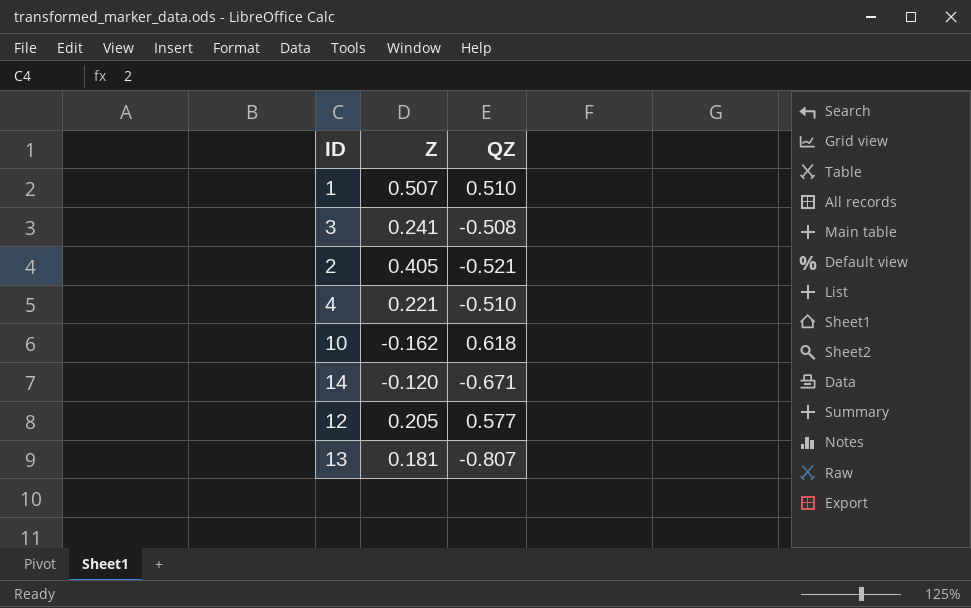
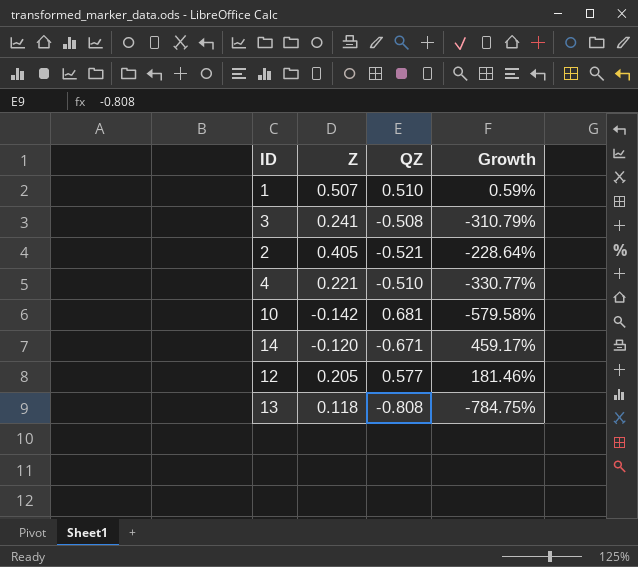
column Growth | formula: none -> ([QZ] - [Z]) / [Z]
10 | Z: -0.162 -> -0.142
10 | QZ: 0.618 -> 0.681
13 | Z: 0.181 -> 0.118
13 | QZ: -0.807 -> -0.808

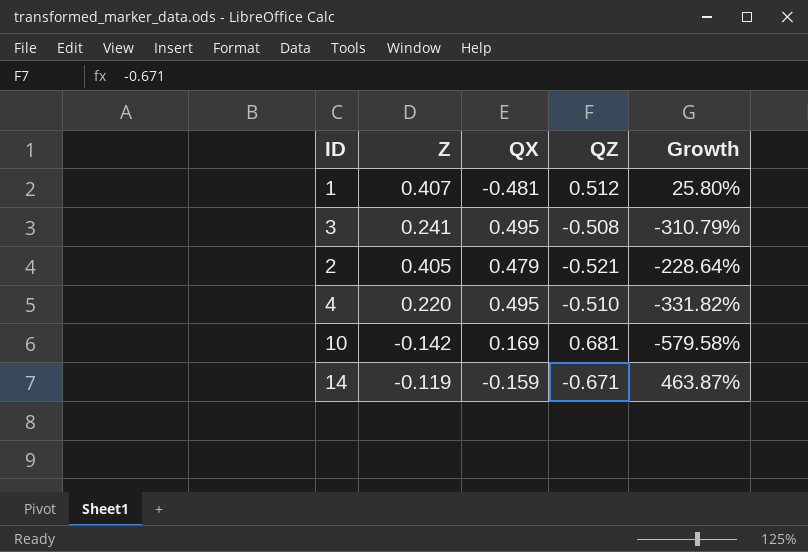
column QX | position: none -> 3
row 12: 0.205 | 0.577 | 181.46% -> none
row 13: 0.118 | -0.808 | -784.75% -> none
1 | Z: 0.507 -> 0.407
1 | QZ: 0.510 -> 0.512
1 | Growth: 0.59% -> 25.80%
4 | Z: 0.221 -> 0.220
4 | Growth: -330.77% -> -331.82%
14 | Z: -0.120 -> -0.119
14 | Growth: 459.17% -> 463.87%

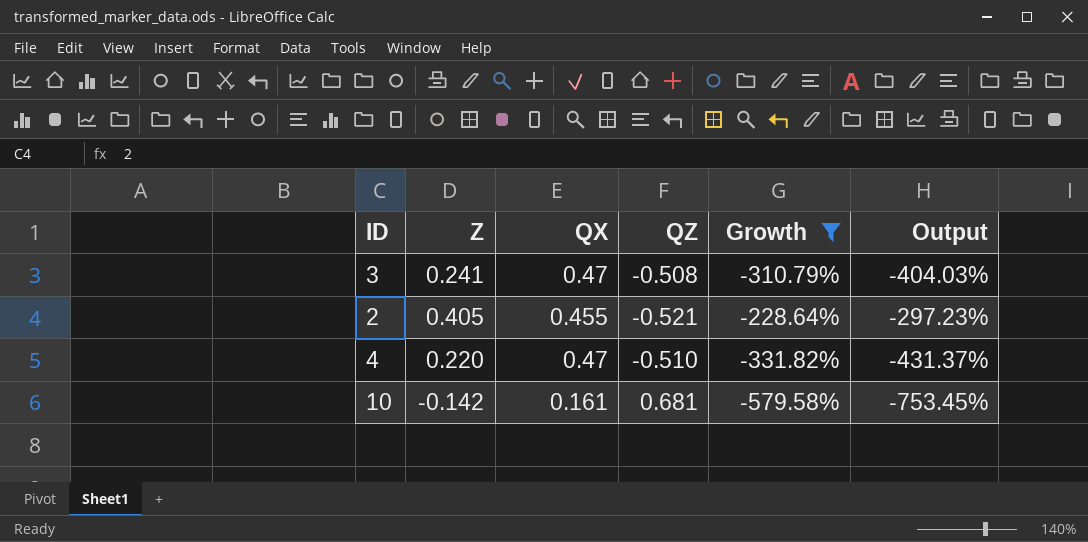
filter: none -> Growth <= -228.64%
column Output | formula: none -> [Growth] * 1.3
3 | QX: 0.495 -> 0.47
2 | QX: 0.479 -> 0.455
4 | QX: 0.495 -> 0.47
10 | QX: 0.169 -> 0.161

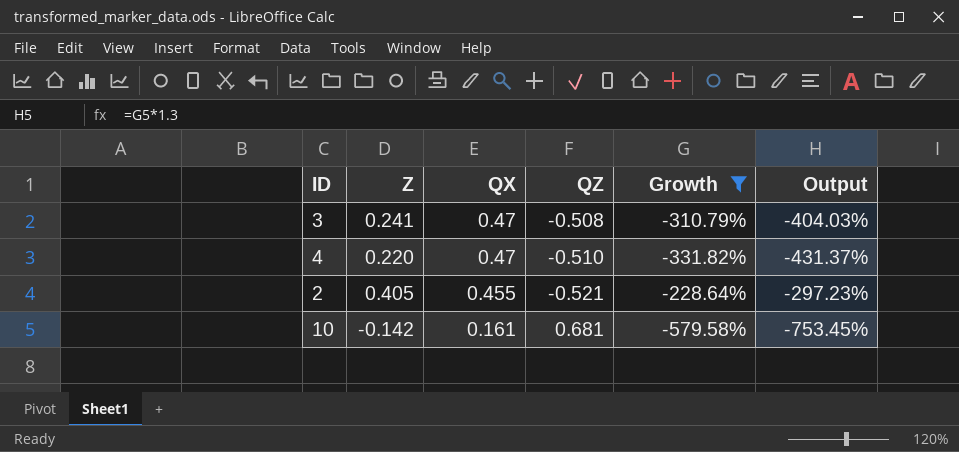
row order: none -> QX descending

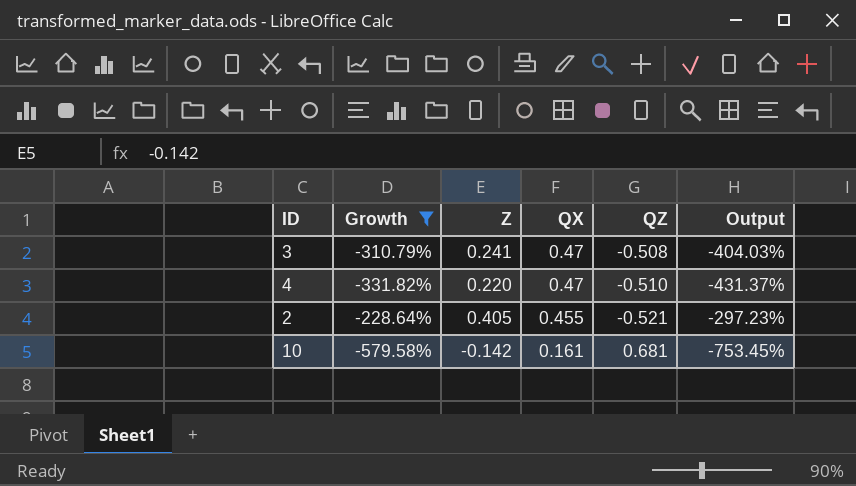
column Growth | position: 5 -> 2

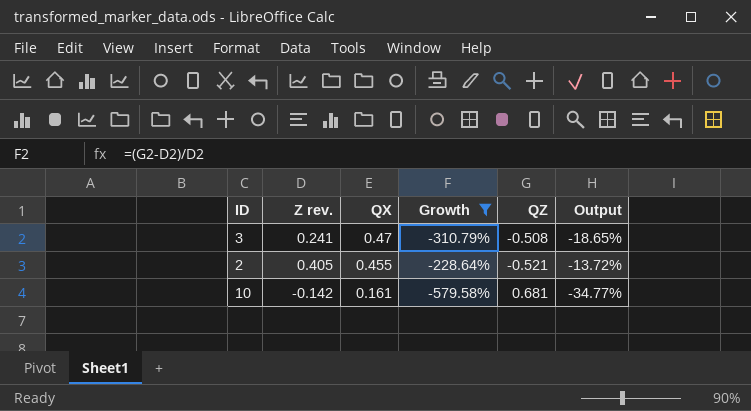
column name: Z -> Z rev.
column Growth | position: 2 -> 4
column Output | formula: [Growth] * 1.3 -> [Growth] * 0.06
row 4: -331.82% | 0.220 | 0.47 | -0.510 | -431.37% -> none

